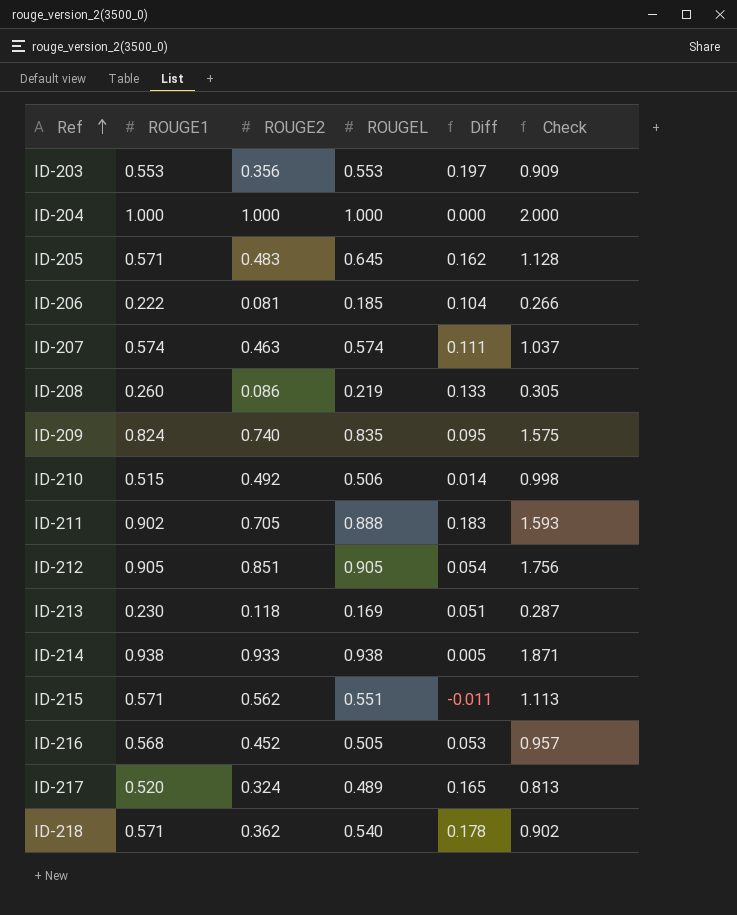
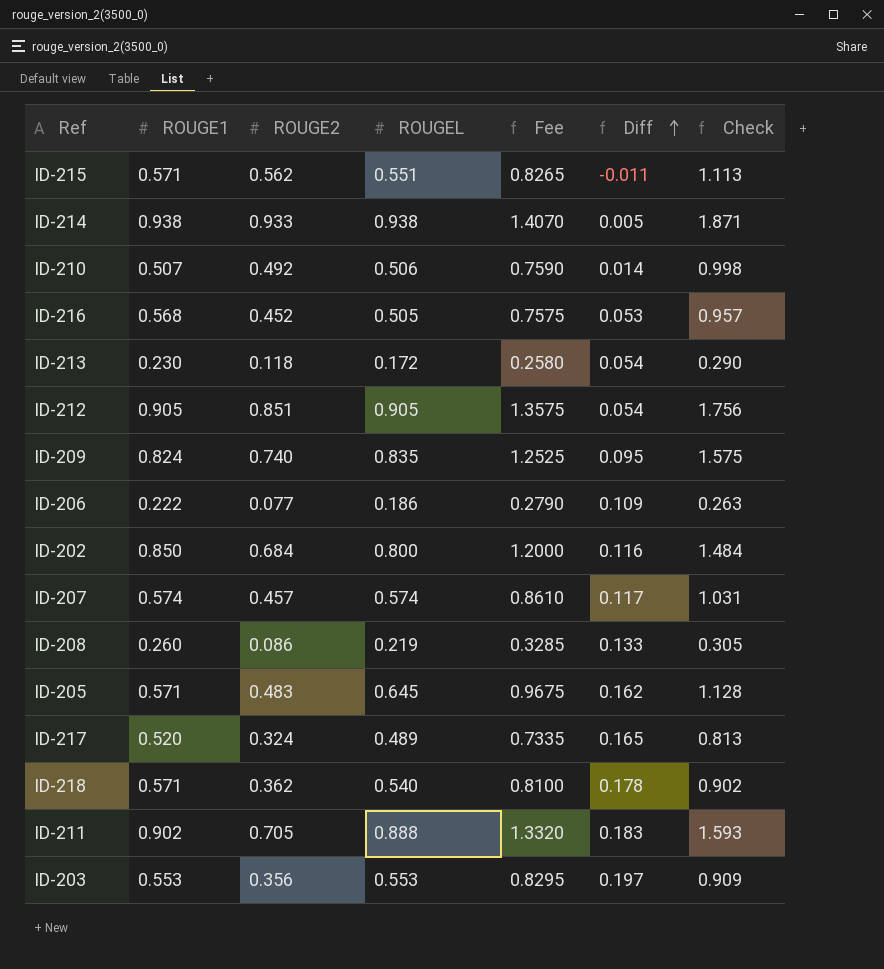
row order: Ref ascending -> Diff ascending
column Fee | formula: none -> [ROUGEL] * 1.5
row ID-204: 1.000 | 1.000 | 1.000 | 0.000 | 2.000 -> none
ID-210 | ROUGE1: 0.515 -> 0.507
ID-213 | ROUGEL: 0.169 -> 0.172
ID-213 | Diff: 0.051 -> 0.054
ID-213 | Check: 0.287 -> 0.290
ID-206 | ROUGE2: 0.081 -> 0.077
ID-206 | ROUGEL: 0.185 -> 0.186
ID-206 | Diff: 0.104 -> 0.109
ID-206 | Check: 0.266 -> 0.263
row ID-202: none -> 0.850 | 0.684 | 0.800 | 1.2000 | 0.116 | 1.484
ID-207 | ROUGE2: 0.463 -> 0.457
ID-207 | Diff: 0.111 -> 0.117
ID-207 | Check: 1.037 -> 1.031

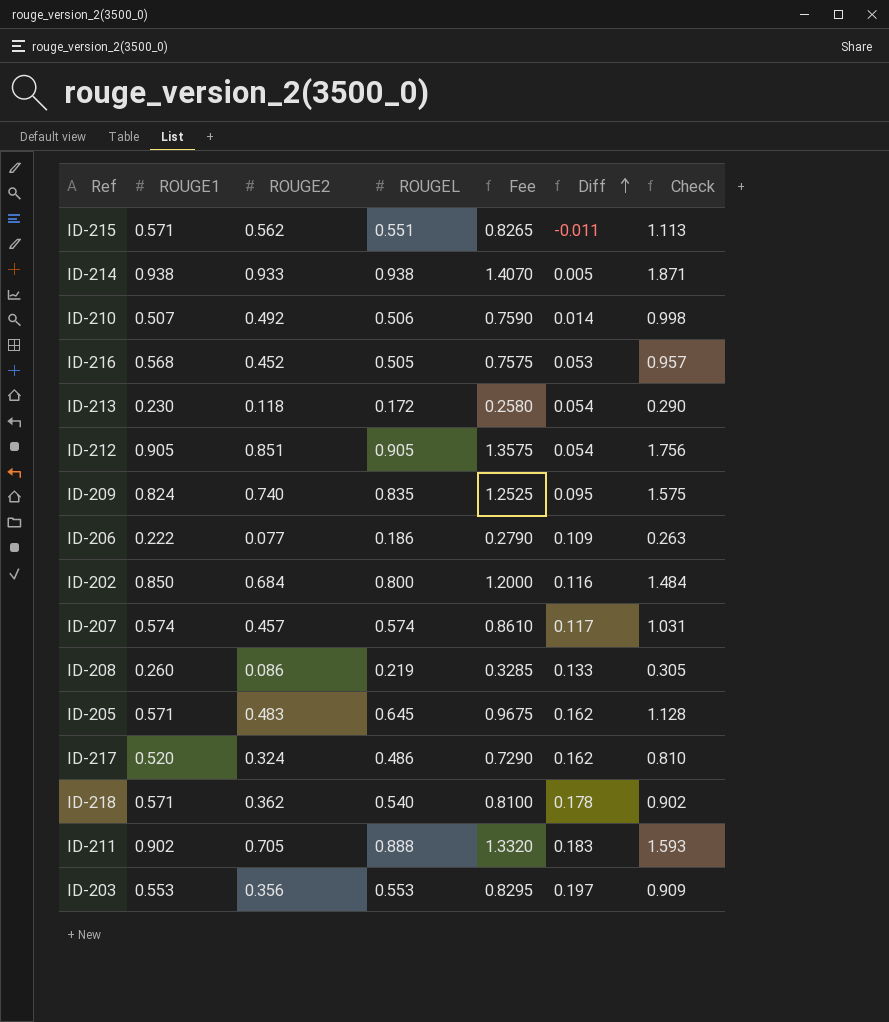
ID-217 | ROUGEL: 0.489 -> 0.486
ID-217 | Fee: 0.7335 -> 0.7290
ID-217 | Diff: 0.165 -> 0.162
ID-217 | Check: 0.813 -> 0.810

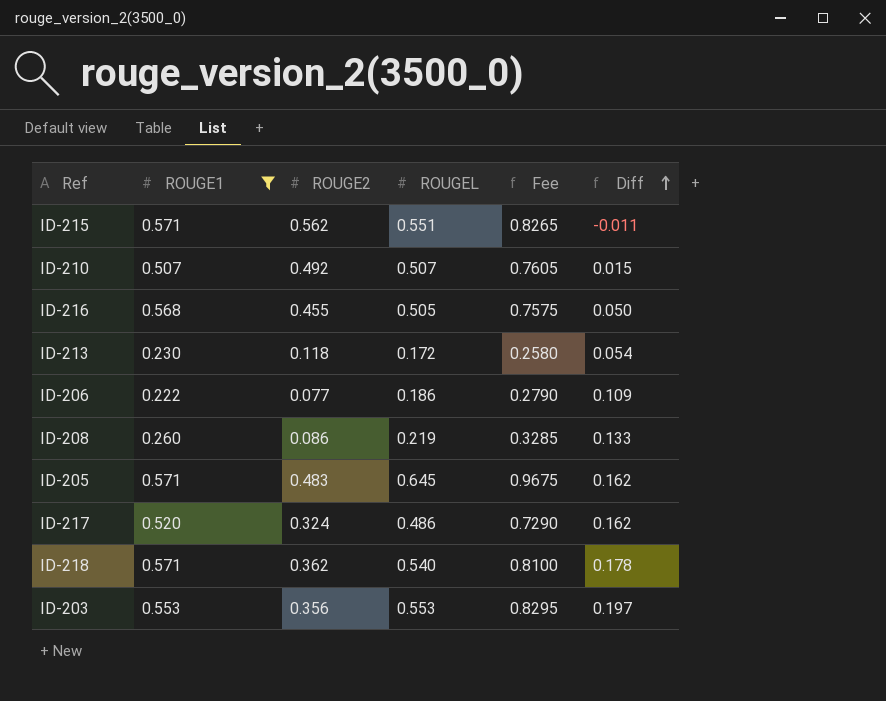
filter: none -> ROUGE1 <= 0.571
column Check | formula: [ROUGE2] + [ROUGEL] -> none
ID-210 | ROUGEL: 0.506 -> 0.507
ID-210 | Fee: 0.7590 -> 0.7605
ID-210 | Diff: 0.014 -> 0.015
ID-216 | ROUGE2: 0.452 -> 0.455
ID-216 | Diff: 0.053 -> 0.050

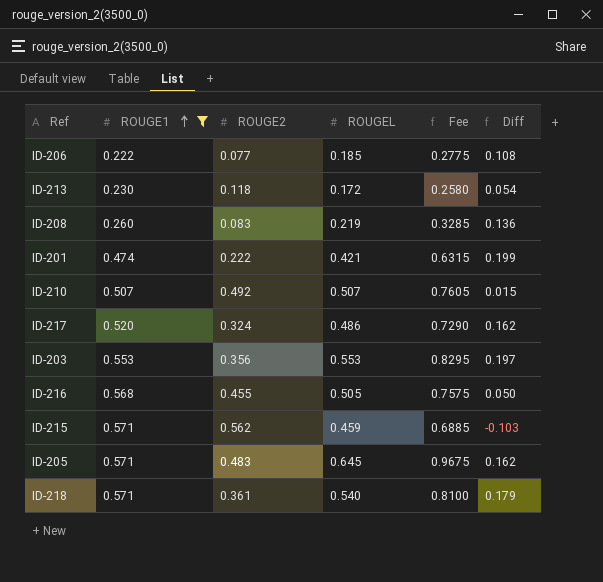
row order: Diff ascending -> ROUGE1 ascending
ID-206 | ROUGEL: 0.186 -> 0.185
ID-206 | Fee: 0.2790 -> 0.2775
ID-206 | Diff: 0.109 -> 0.108
ID-208 | ROUGE2: 0.086 -> 0.083
ID-208 | Diff: 0.133 -> 0.136
row ID-201: none -> 0.474 | 0.222 | 0.421 | 0.6315 | 0.199
ID-215 | ROUGEL: 0.551 -> 0.459
ID-215 | Fee: 0.8265 -> 0.6885
ID-215 | Diff: -0.011 -> -0.103
ID-218 | ROUGE2: 0.362 -> 0.361
ID-218 | Diff: 0.178 -> 0.179

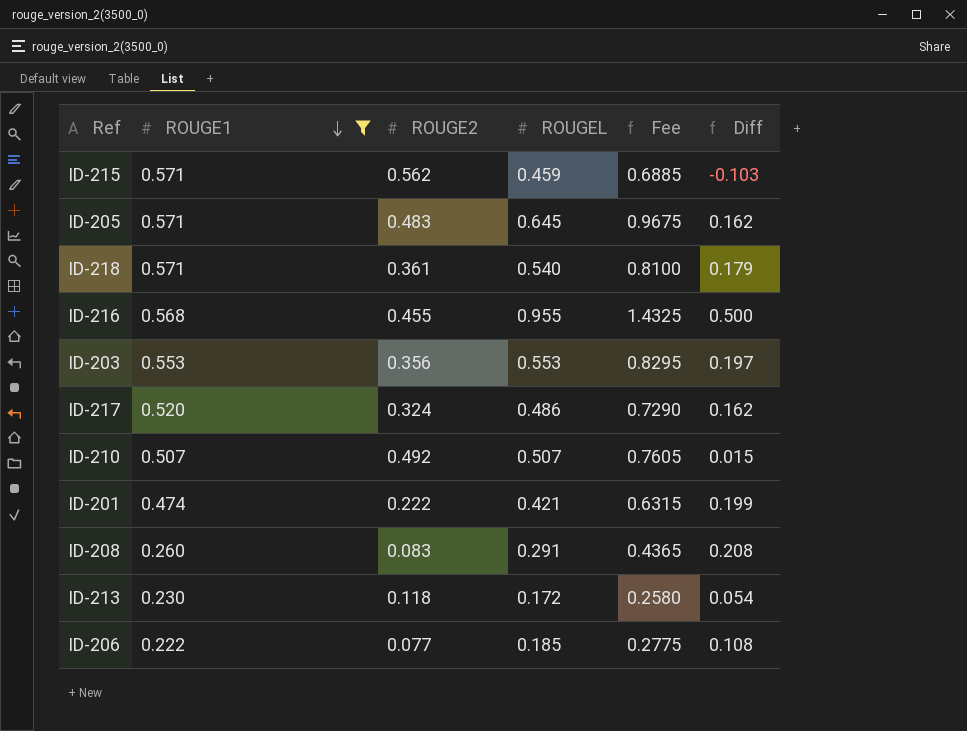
row order: ROUGE1 ascending -> ROUGE1 descending
ID-216 | ROUGEL: 0.505 -> 0.955
ID-216 | Fee: 0.7575 -> 1.4325
ID-216 | Diff: 0.050 -> 0.500
ID-208 | ROUGEL: 0.219 -> 0.291
ID-208 | Fee: 0.3285 -> 0.4365
ID-208 | Diff: 0.136 -> 0.208

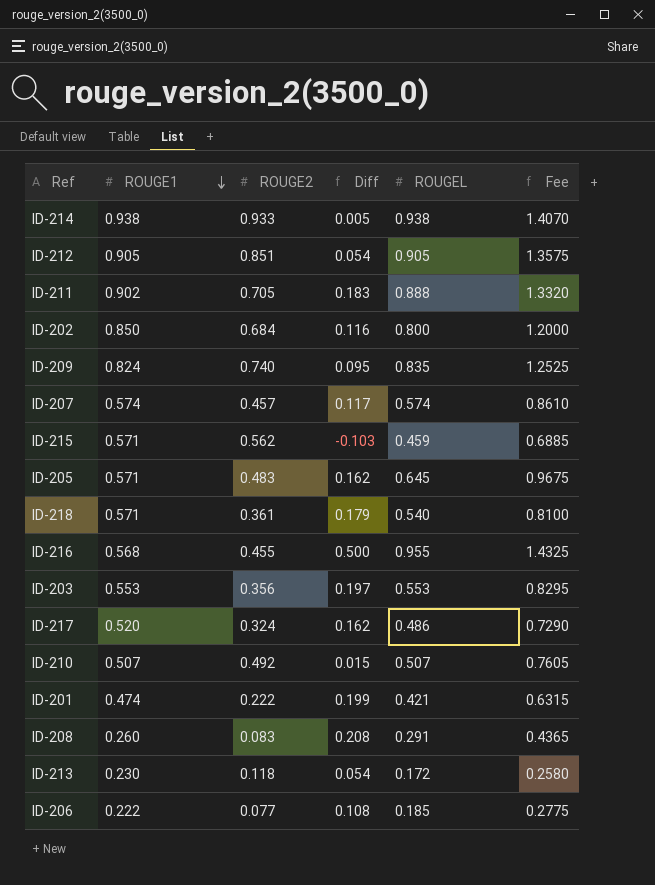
filter: ROUGE1 <= 0.571 -> none
column Diff | position: 6 -> 4

